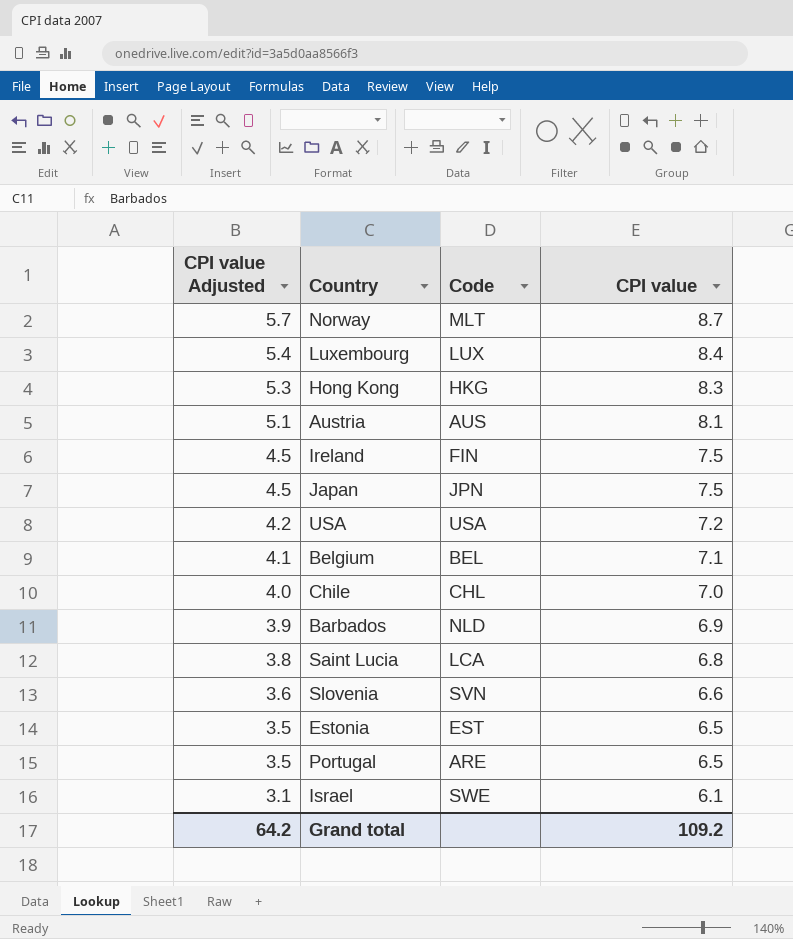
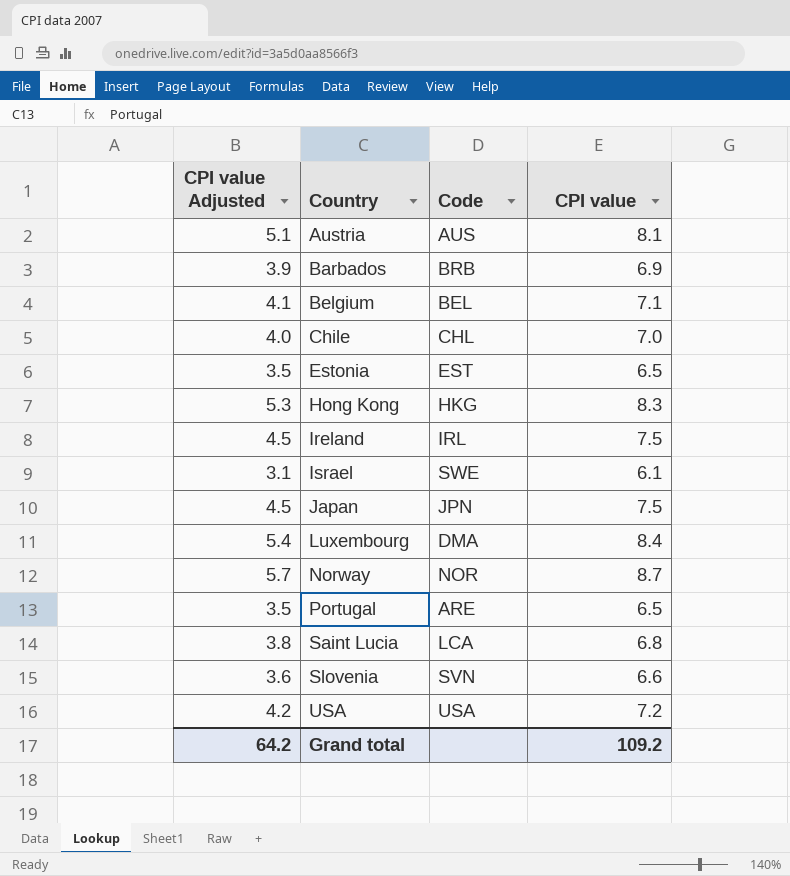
row order: CPI value Adjusted descending -> Country ascending
Barbados | Code: NLD -> BRB
Ireland | Code: FIN -> IRL
Luxembourg | Code: LUX -> DMA
Norway | Code: MLT -> NOR

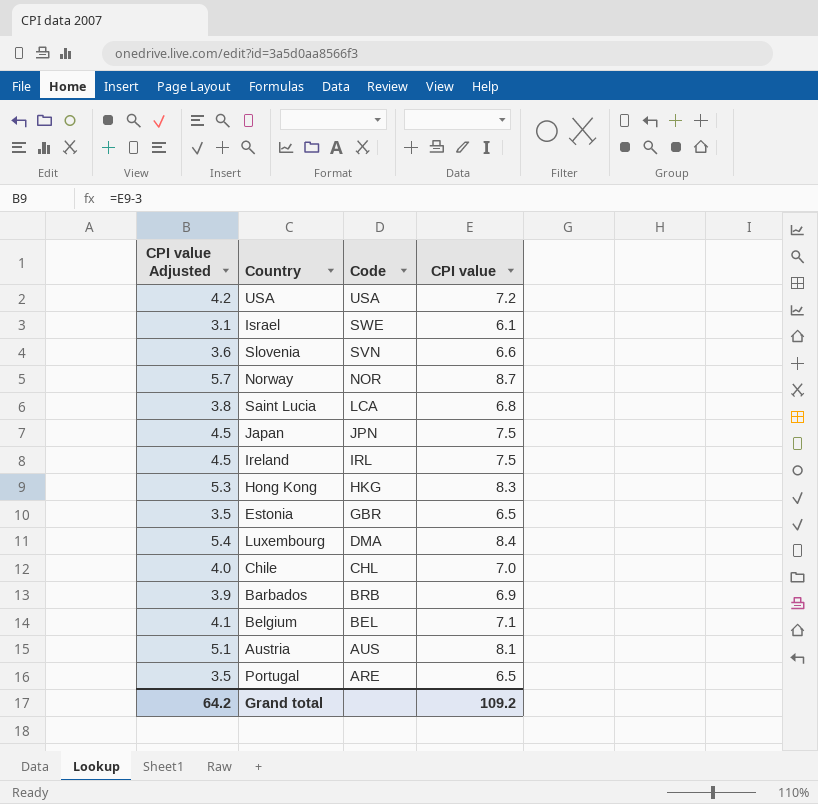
row order: Country ascending -> Code descending
Estonia | Code: EST -> GBR

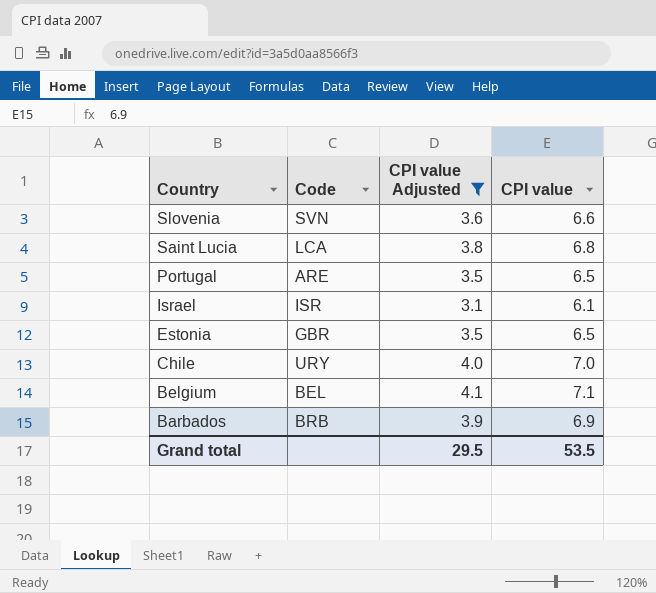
filter: none -> CPI value Adjusted <= 4.1
row order: Code descending -> Country descending
column CPI value Adjusted | position: 1 -> 3
Israel | Code: SWE -> ISR
Chile | Code: CHL -> URY
Grand total | CPI value Adjusted: 64.2 -> 29.5
Grand total | CPI value: 109.2 -> 53.5

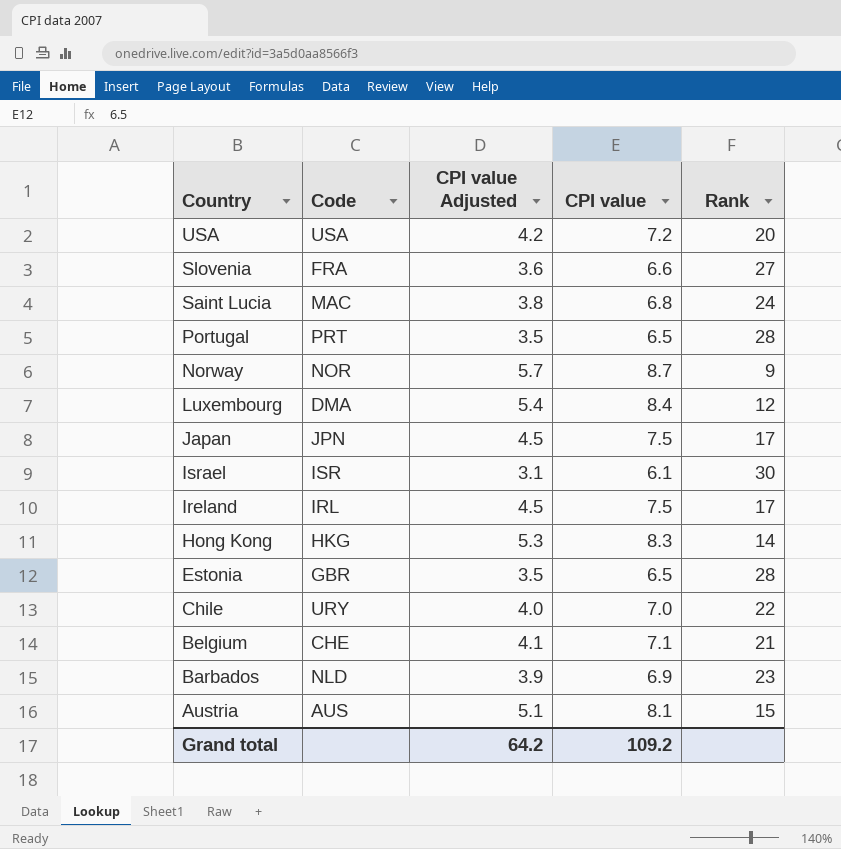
filter: CPI value Adjusted <= 4.1 -> none
column Rank | position: none -> 5
Slovenia | Code: SVN -> FRA
Saint Lucia | Code: LCA -> MAC
Portugal | Code: ARE -> PRT
Belgium | Code: BEL -> CHE
Barbados | Code: BRB -> NLD
Grand total | CPI value Adjusted: 29.5 -> 64.2
Grand total | CPI value: 53.5 -> 109.2

